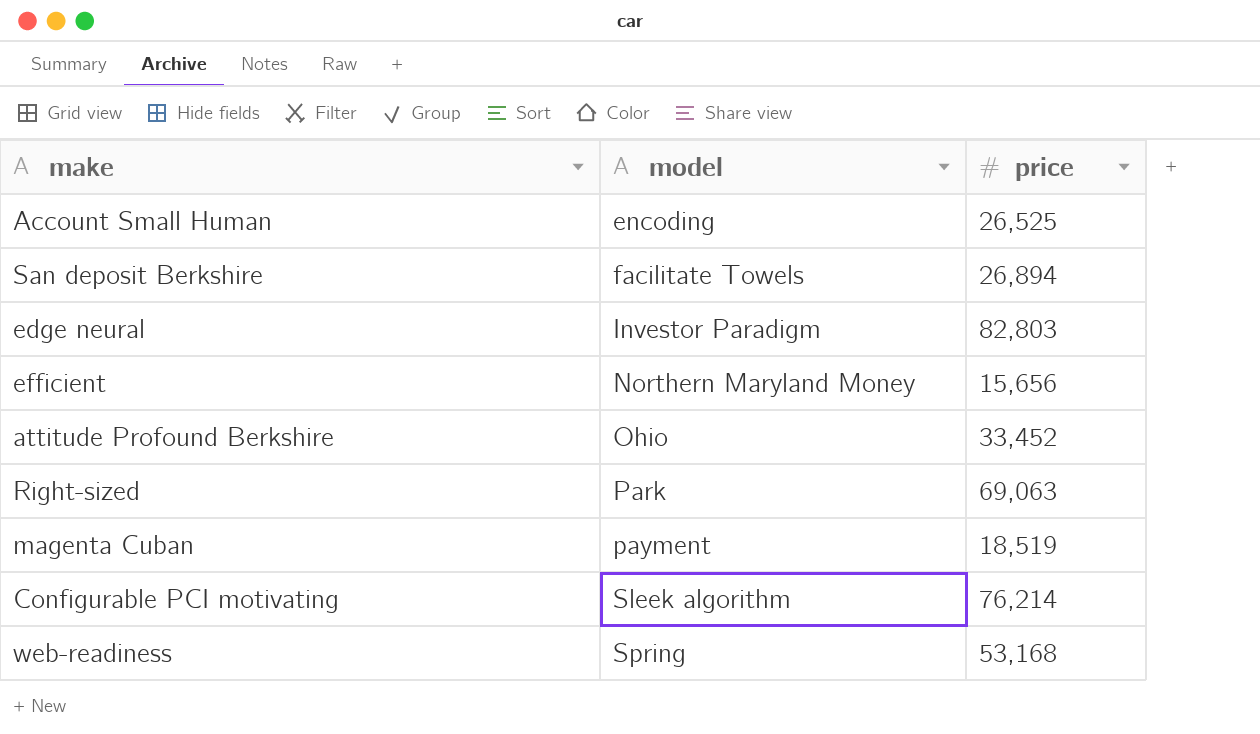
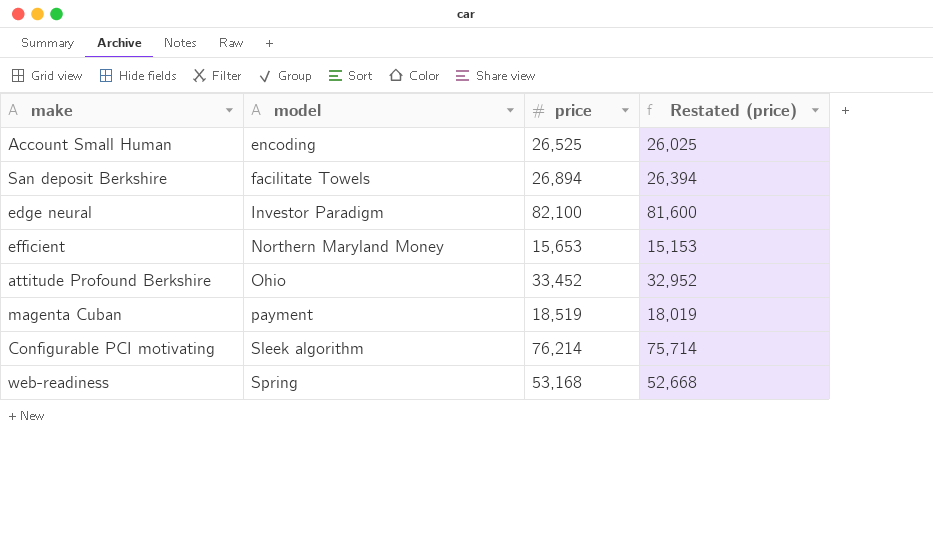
column Restated (price) | formula: none -> [price] - 500
row Right-sized: Park | 69,063 -> none
edge neural | price: 82,803 -> 82,100
efficient | price: 15,656 -> 15,653

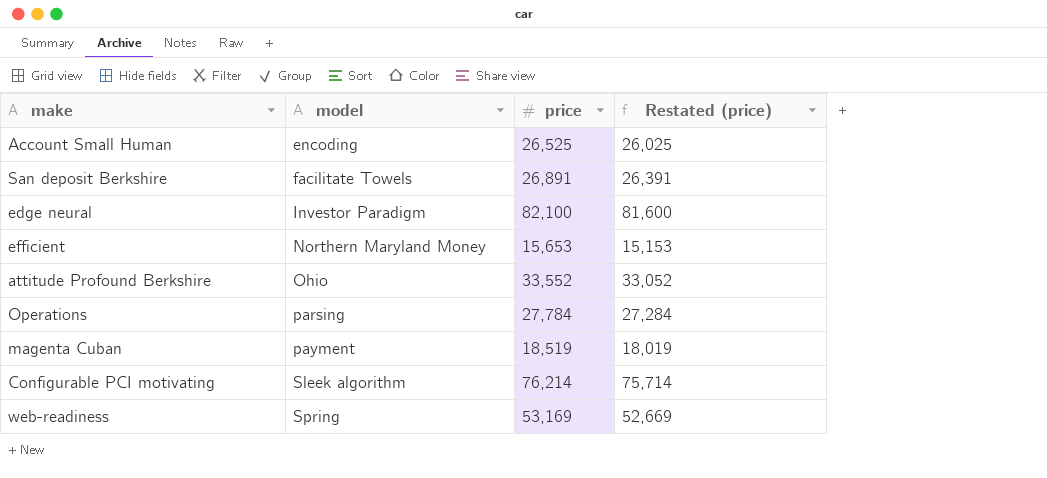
San deposit Berkshire | price: 26,894 -> 26,891
San deposit Berkshire | Restated (price): 26,394 -> 26,391
attitude Profound Berkshire | price: 33,452 -> 33,552
attitude Profound Berkshire | Restated (price): 32,952 -> 33,052
row Operations: none -> parsing | 27,784 | 27,284
web-readiness | price: 53,168 -> 53,169
web-readiness | Restated (price): 52,668 -> 52,669

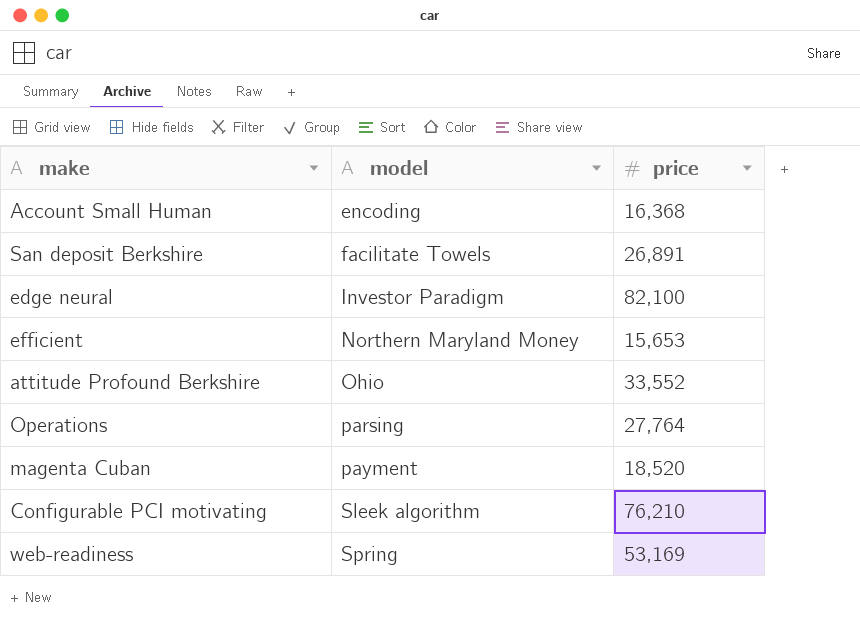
column Restated (price) | formula: [price] - 500 -> none
Account Small Human | price: 26,525 -> 16,368
Operations | price: 27,784 -> 27,764
magenta Cuban | price: 18,519 -> 18,520
Configurable PCI motivating | price: 76,214 -> 76,210

